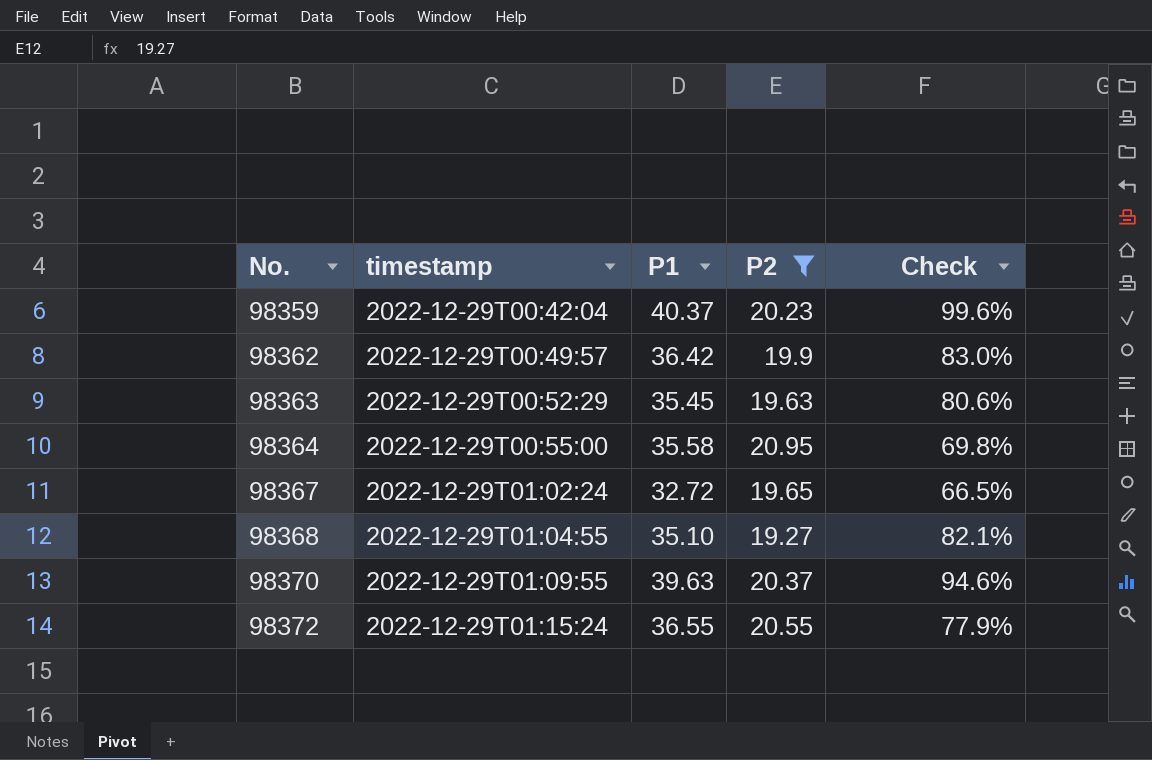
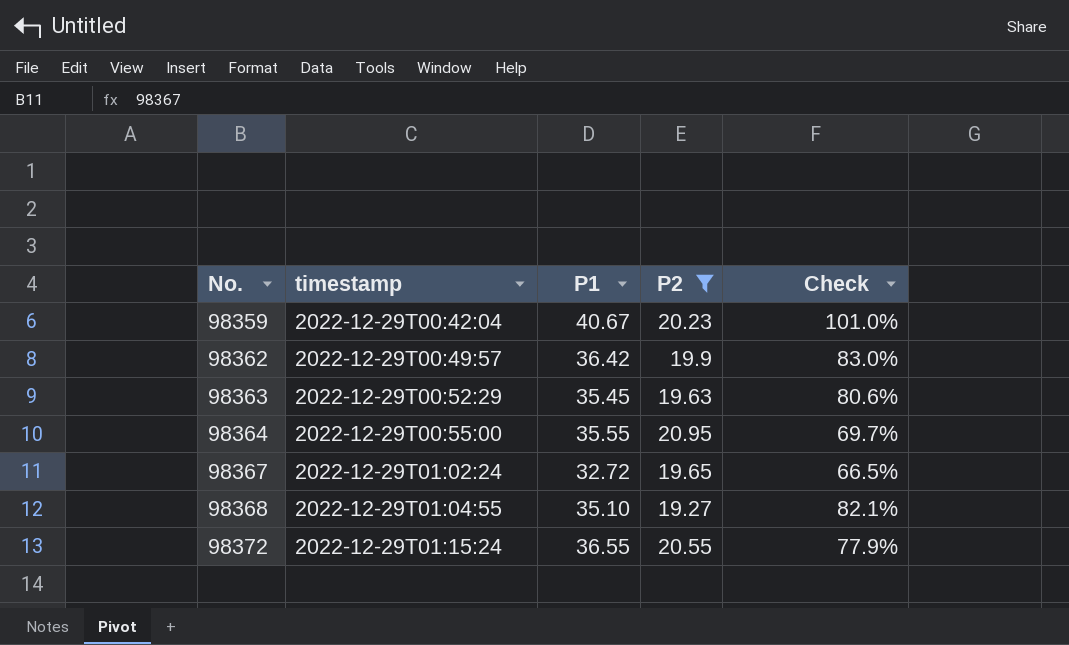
row 98370: 2022-12-29T01:09:55 | 39.63 | 20.37 | 94.6% -> none
98359 | P1: 40.37 -> 40.67
98359 | Check: 99.6% -> 101.0%
98364 | P1: 35.58 -> 35.55
98364 | Check: 69.8% -> 69.7%

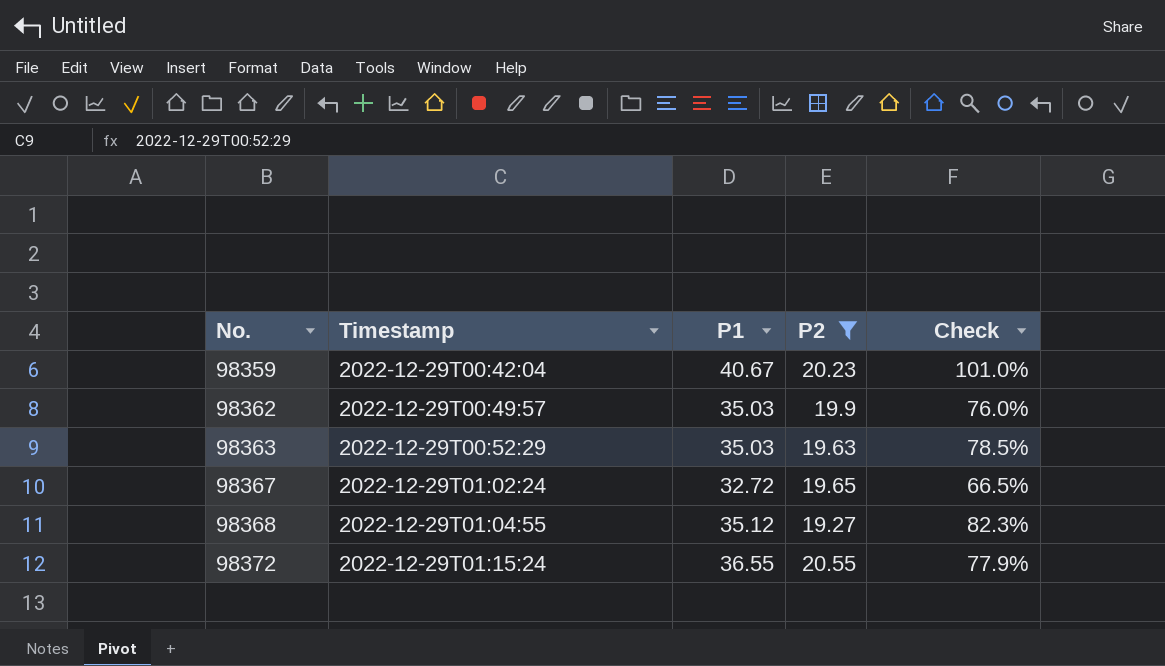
column name: timestamp -> Timestamp
row 98364: 2022-12-29T00:55:00 | 35.55 | 20.95 | 69.7% -> none
98362 | P1: 36.42 -> 35.03
98362 | Check: 83.0% -> 76.0%
98363 | P1: 35.45 -> 35.03
98363 | Check: 80.6% -> 78.5%
98368 | P1: 35.10 -> 35.12
98368 | Check: 82.1% -> 82.3%

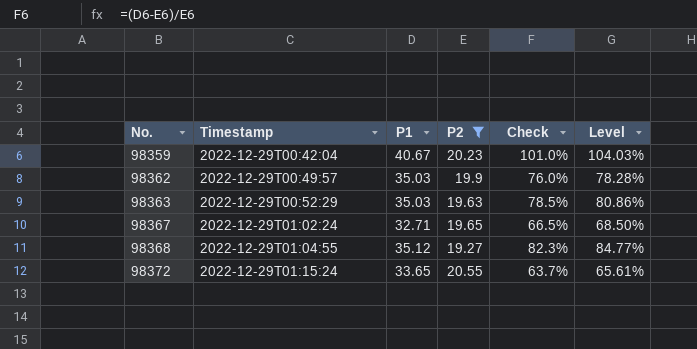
column Level | formula: none -> [Check] * 1.03
98367 | P1: 32.72 -> 32.71
98372 | P1: 36.55 -> 33.65
98372 | Check: 77.9% -> 63.7%

